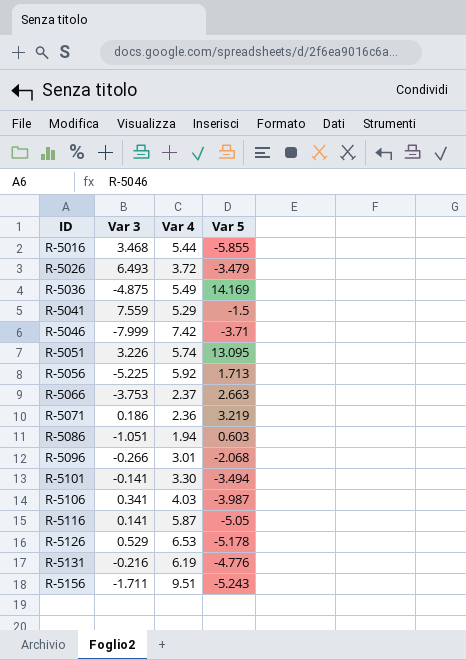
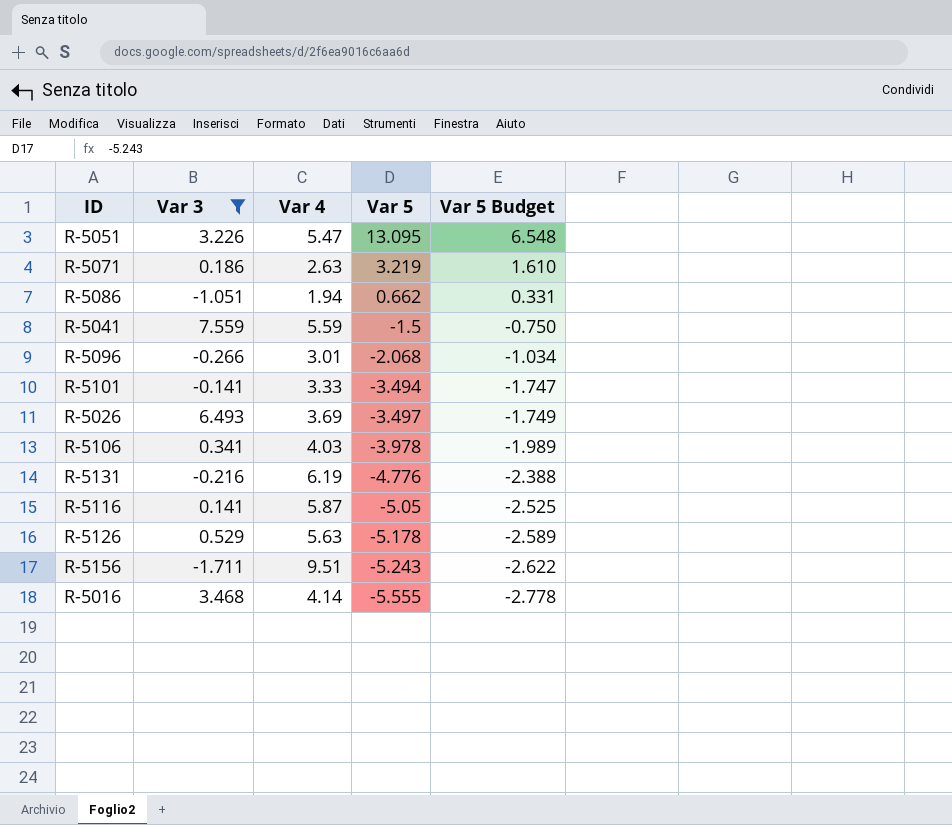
filter: none -> Var 3 >= -1.711
row order: ID ascending -> Var 5 descending
column Var 5 Budget | formula: none -> [Var 5] * 0.5
R-5051 | Var 4: 5.74 -> 5.47
R-5071 | Var 4: 2.36 -> 2.63
R-5086 | Var 5: 0.603 -> 0.662
R-5041 | Var 4: 5.29 -> 5.59
R-5101 | Var 4: 3.30 -> 3.33
R-5026 | Var 4: 3.72 -> 3.69
R-5026 | Var 5: -3.479 -> -3.497
R-5106 | Var 5: -3.987 -> -3.978
R-5126 | Var 4: 6.53 -> 5.63
R-5016 | Var 4: 5.44 -> 4.14
R-5016 | Var 5: -5.855 -> -5.555

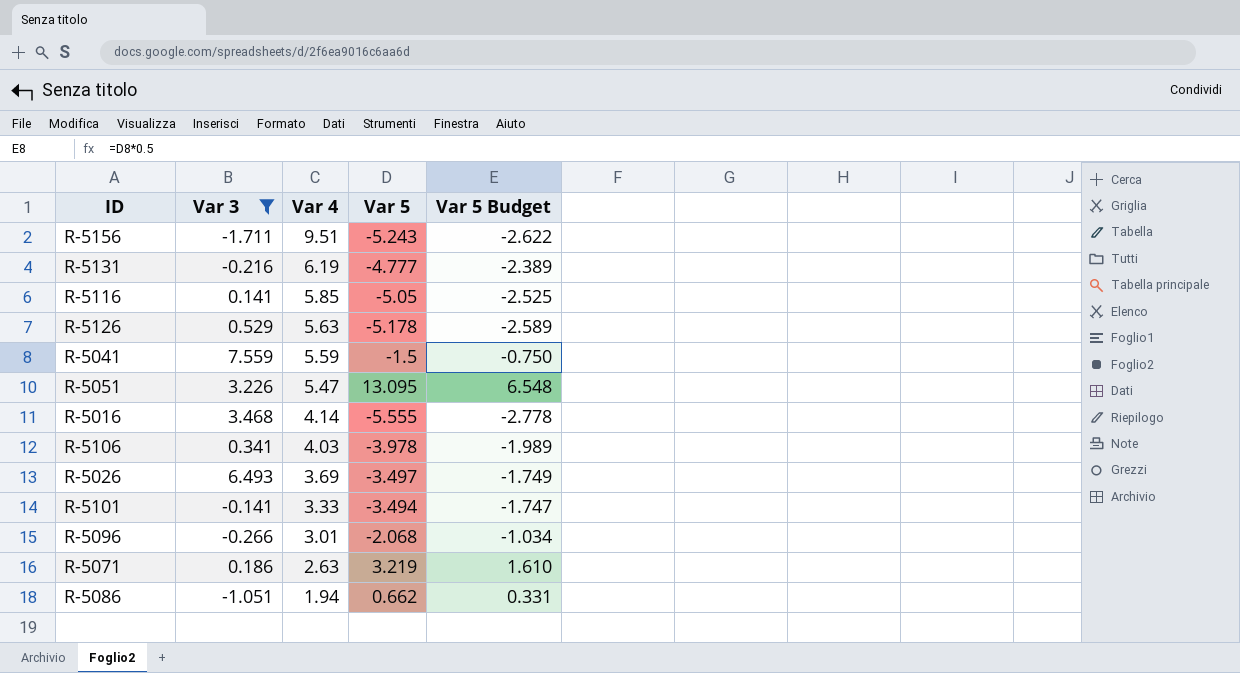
row order: Var 5 descending -> Var 4 descending
R-5131 | Var 5: -4.776 -> -4.777
R-5131 | Var 5 Budget: -2.388 -> -2.389
R-5116 | Var 4: 5.87 -> 5.85

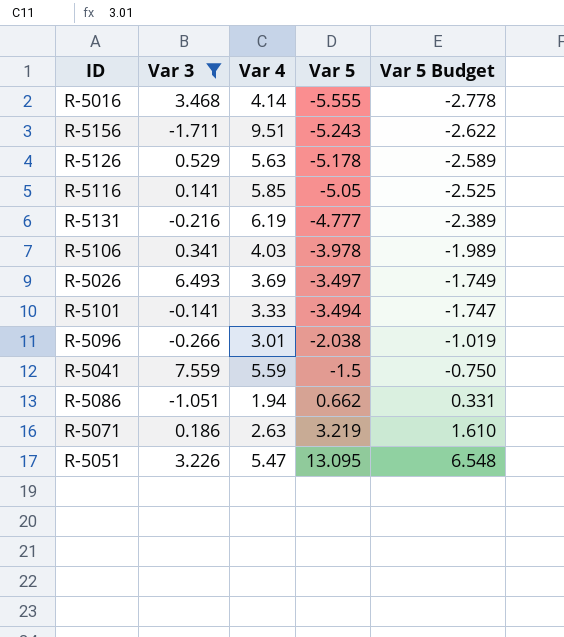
row order: Var 4 descending -> Var 5 ascending
R-5096 | Var 5: -2.068 -> -2.038
R-5096 | Var 5 Budget: -1.034 -> -1.019

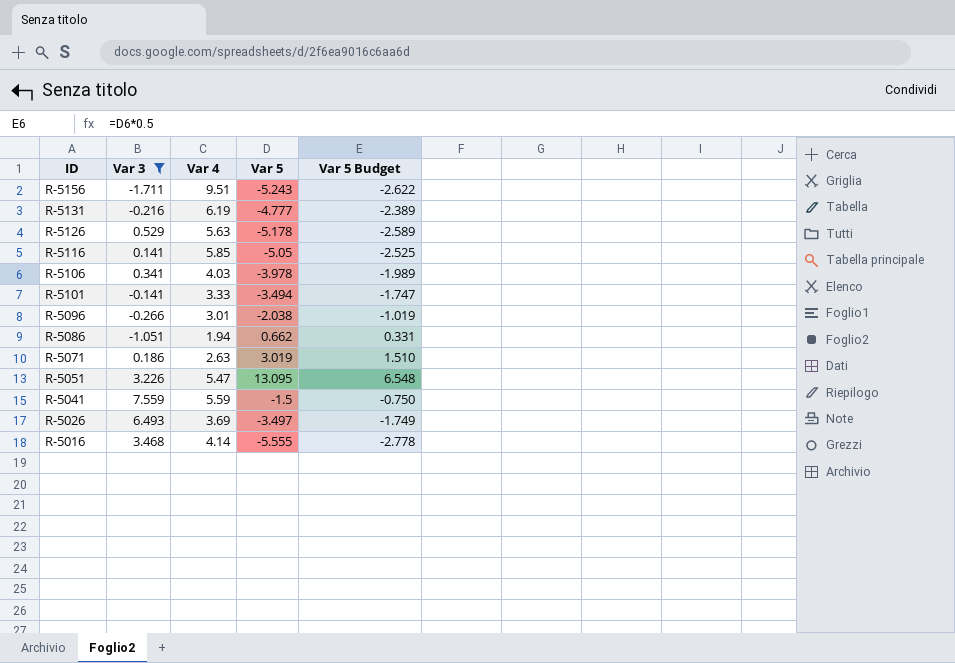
row order: Var 5 ascending -> ID descending
R-5071 | Var 5: 3.219 -> 3.019
R-5071 | Var 5 Budget: 1.610 -> 1.510

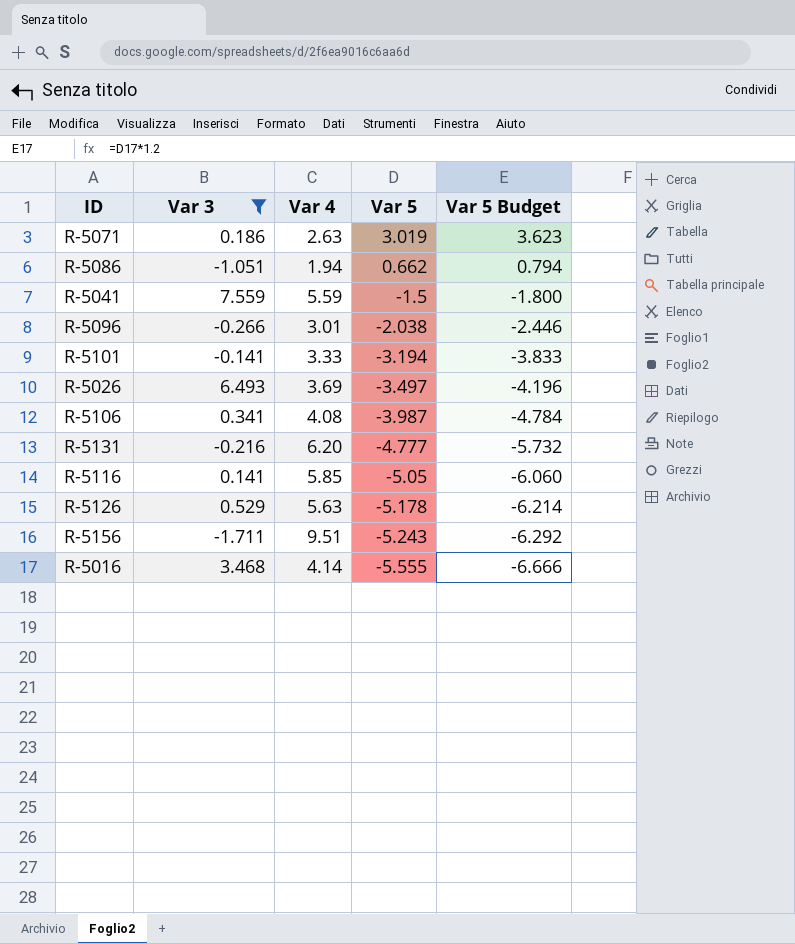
row order: ID descending -> Var 5 descending
column Var 5 Budget | formula: [Var 5] * 0.5 -> [Var 5] * 1.2
row R-5051: 3.226 | 5.47 | 13.095 | 6.548 -> none
R-5101 | Var 5: -3.494 -> -3.194
R-5106 | Var 4: 4.03 -> 4.08
R-5106 | Var 5: -3.978 -> -3.987
R-5131 | Var 4: 6.19 -> 6.20

